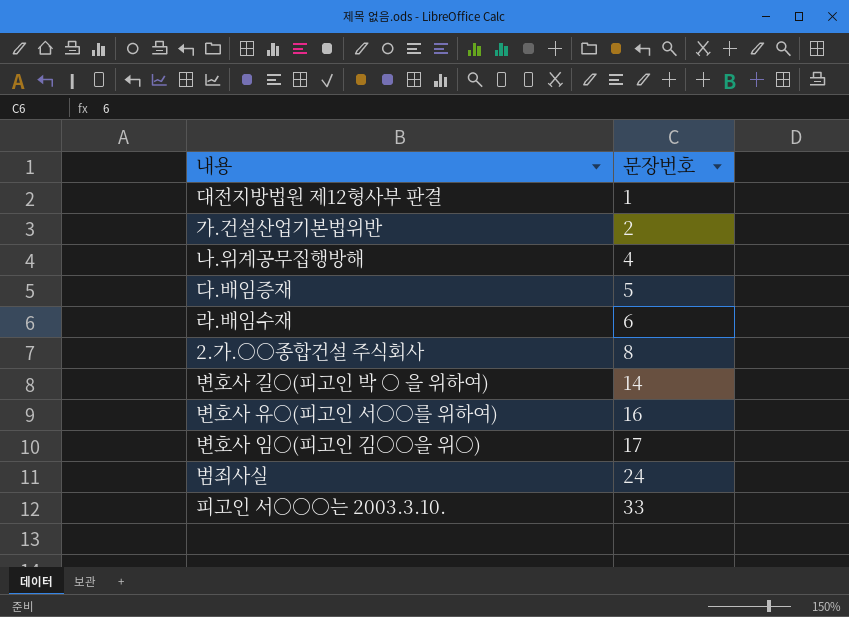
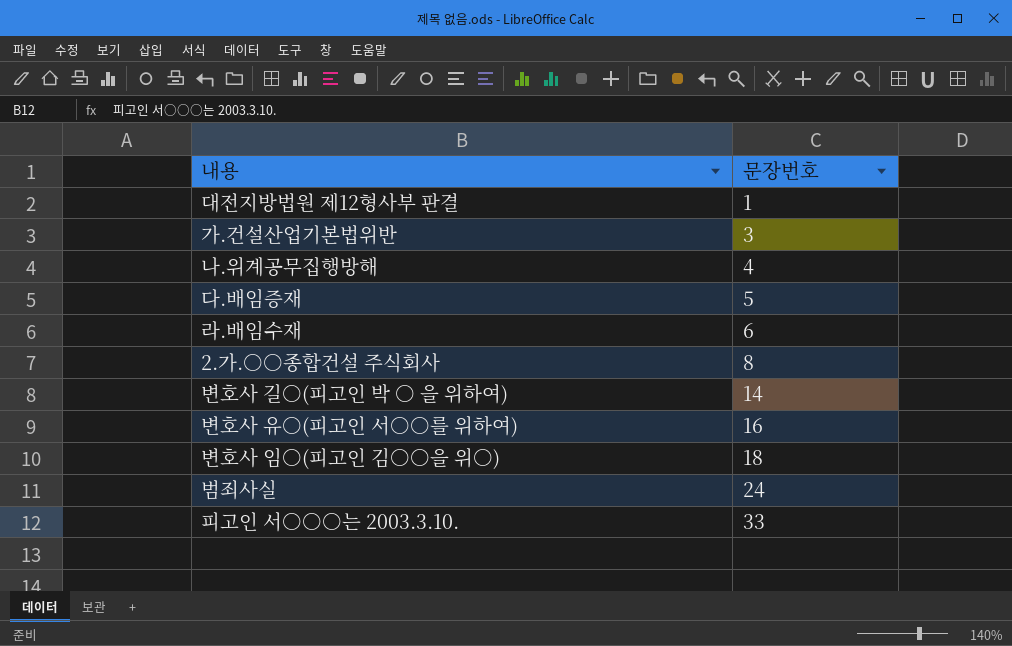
가.건설산업기본법위반 | 문장번호: 2 -> 3
변호사 임○(피고인 김○○을 위○) | 문장번호: 17 -> 18

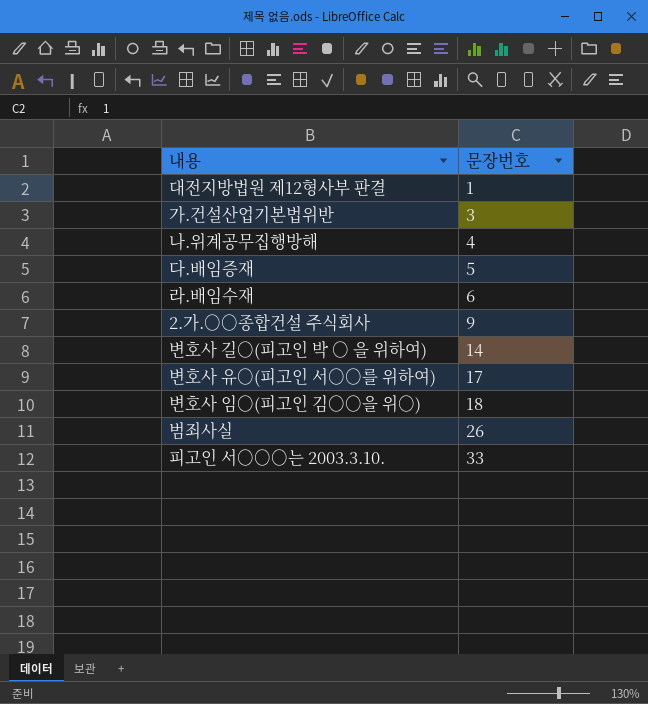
2.가.○○종합건설 주식회사 | 문장번호: 8 -> 9
변호사 유○(피고인 서○○를 위하여) | 문장번호: 16 -> 17
범죄사실 | 문장번호: 24 -> 26

